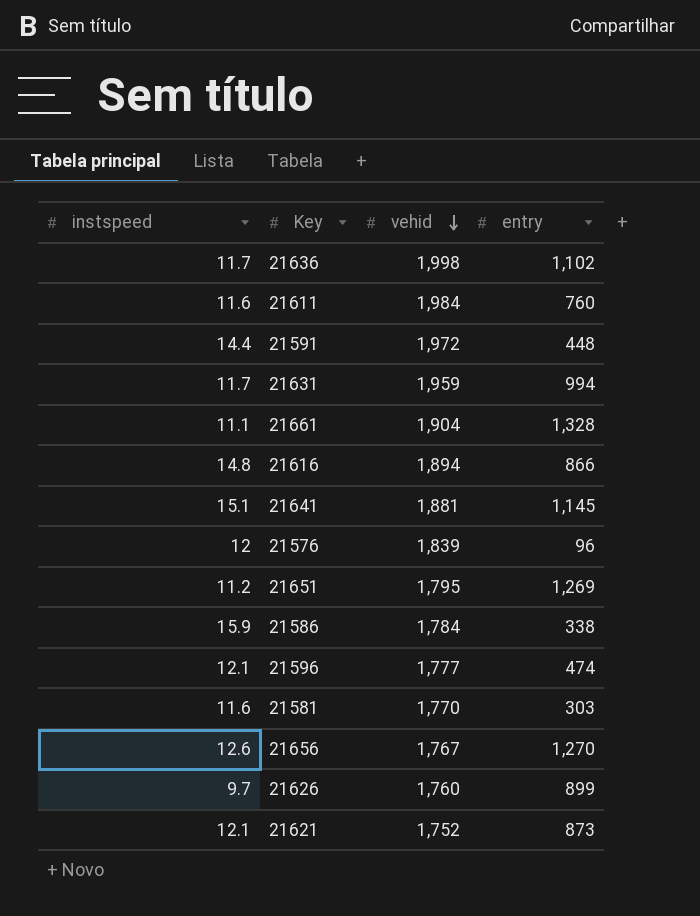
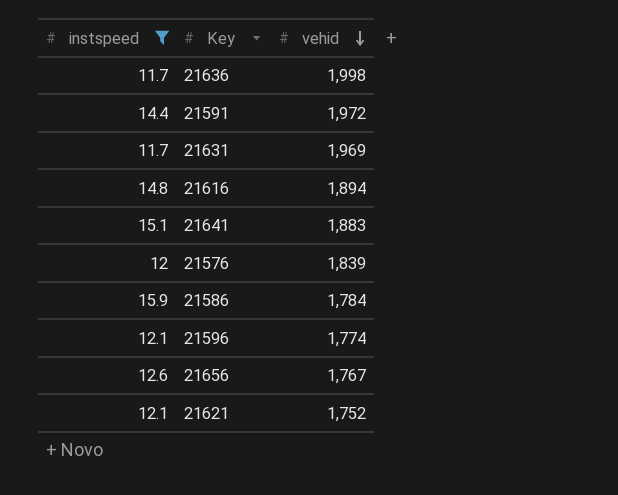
filter: none -> instspeed >= 11.7
column entry | position: 4 -> none
21631 | vehid: 1,959 -> 1,969
21641 | vehid: 1,881 -> 1,883
21596 | vehid: 1,777 -> 1,774

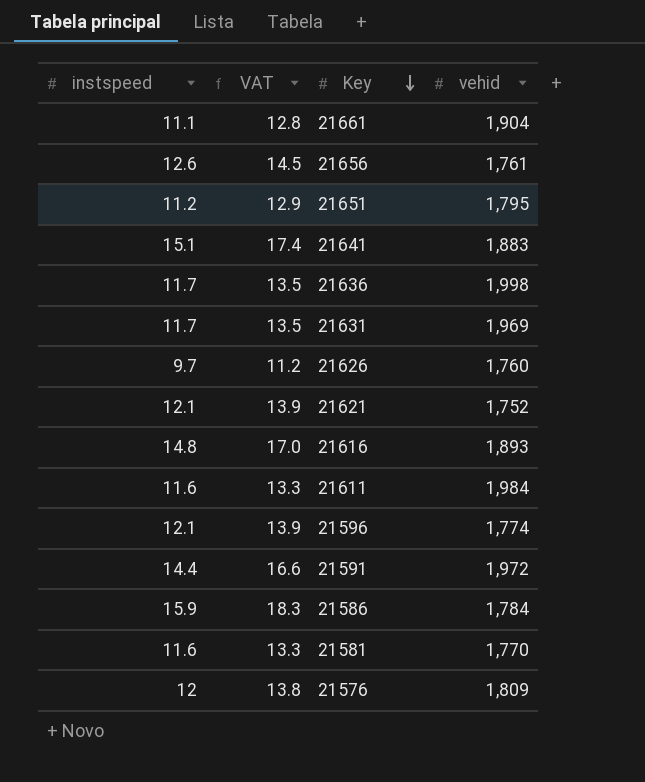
filter: instspeed >= 11.7 -> none
row order: vehid descending -> Key descending
column VAT | formula: none -> [instspeed] * 1.15
21656 | vehid: 1,767 -> 1,761
21616 | vehid: 1,894 -> 1,893
21576 | vehid: 1,839 -> 1,809

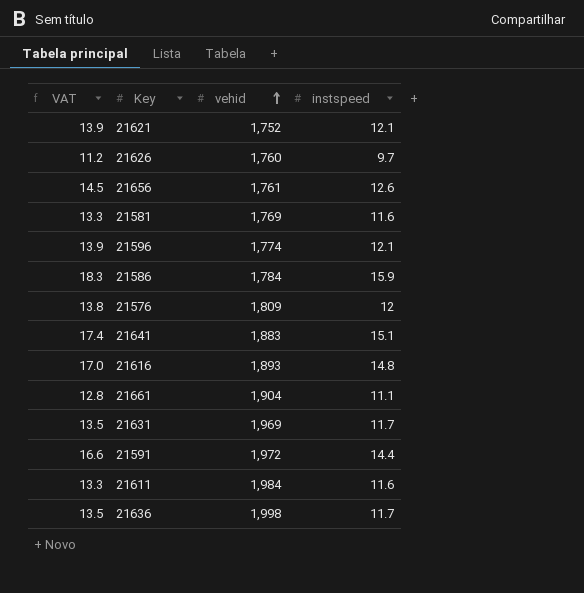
row order: Key descending -> vehid ascending
column instspeed | position: 1 -> 4
row 21651: 11.2 | 12.9 | 1,795 -> none
21581 | vehid: 1,770 -> 1,769

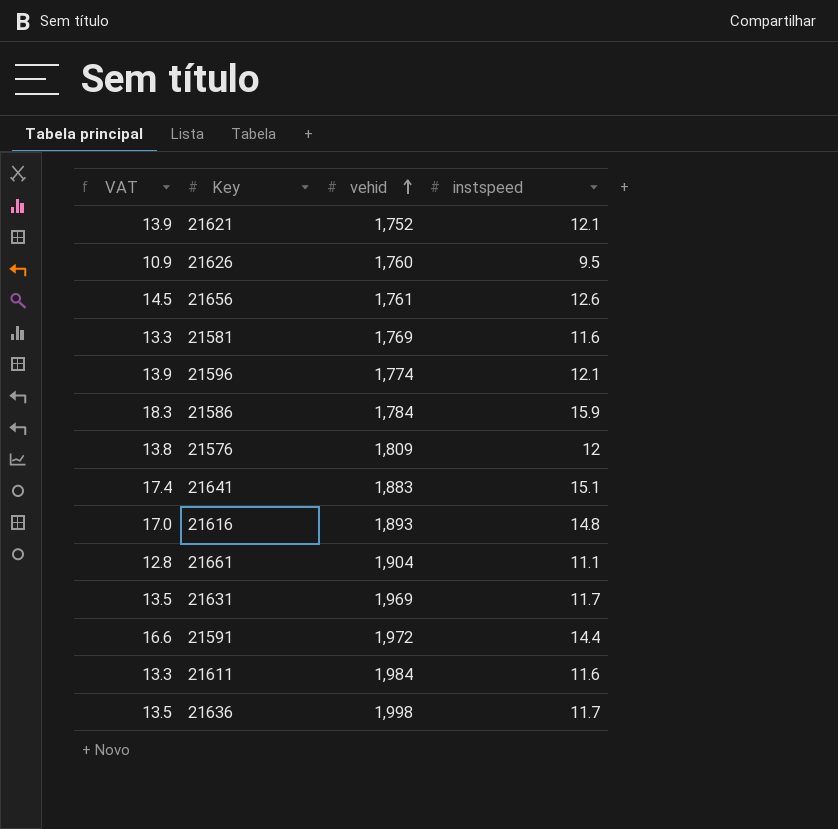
21626 | VAT: 11.2 -> 10.9
21626 | instspeed: 9.7 -> 9.5

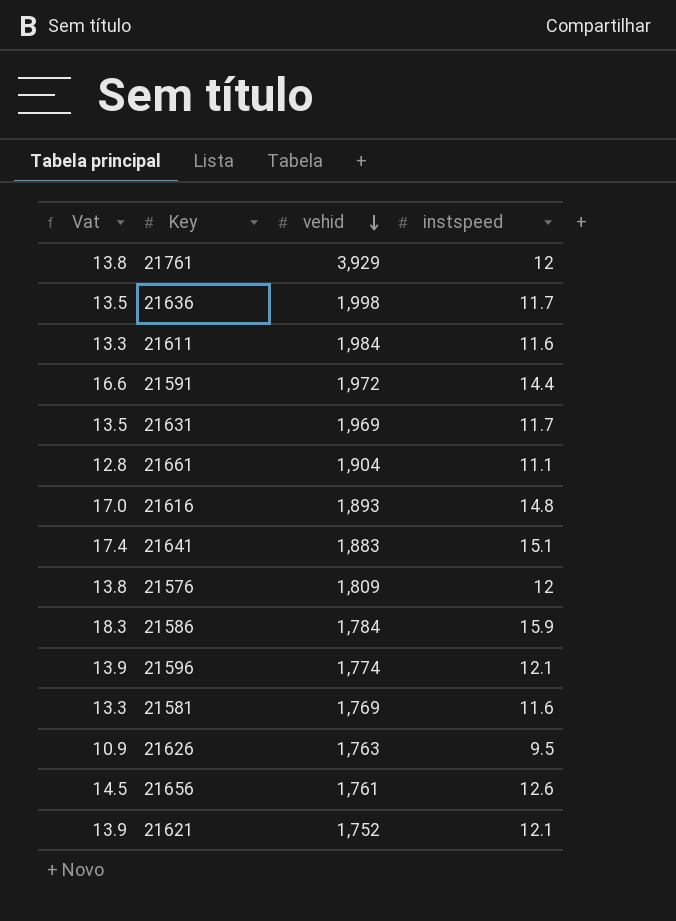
row order: vehid ascending -> vehid descending
column name: VAT -> Vat
row 21761: none -> 13.8 | 3,929 | 12
21626 | vehid: 1,760 -> 1,763

